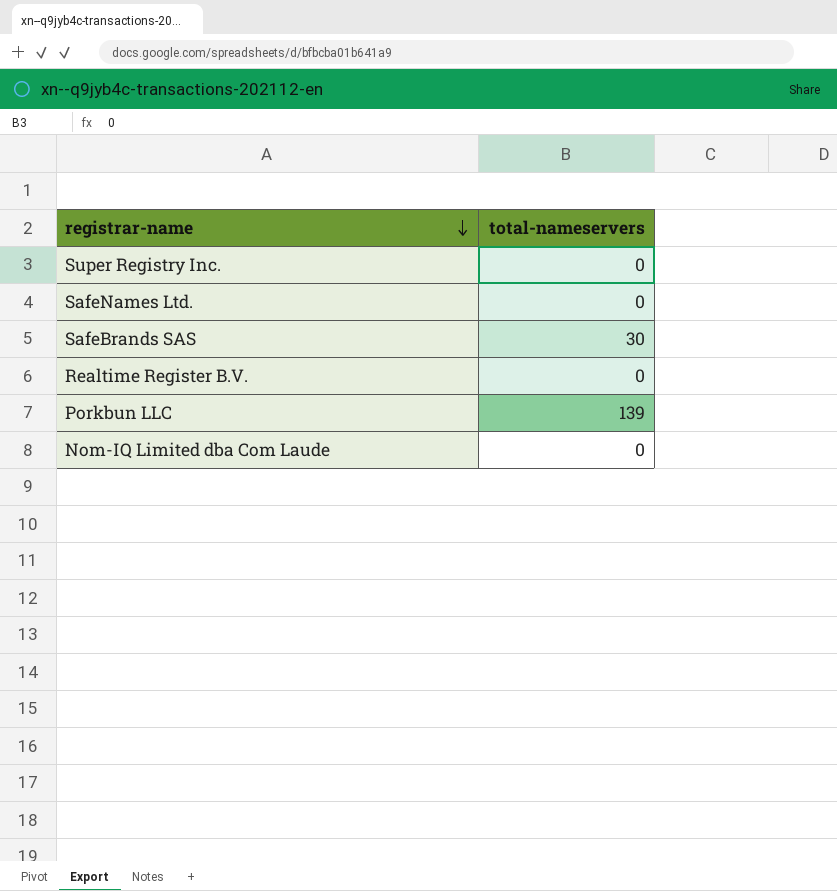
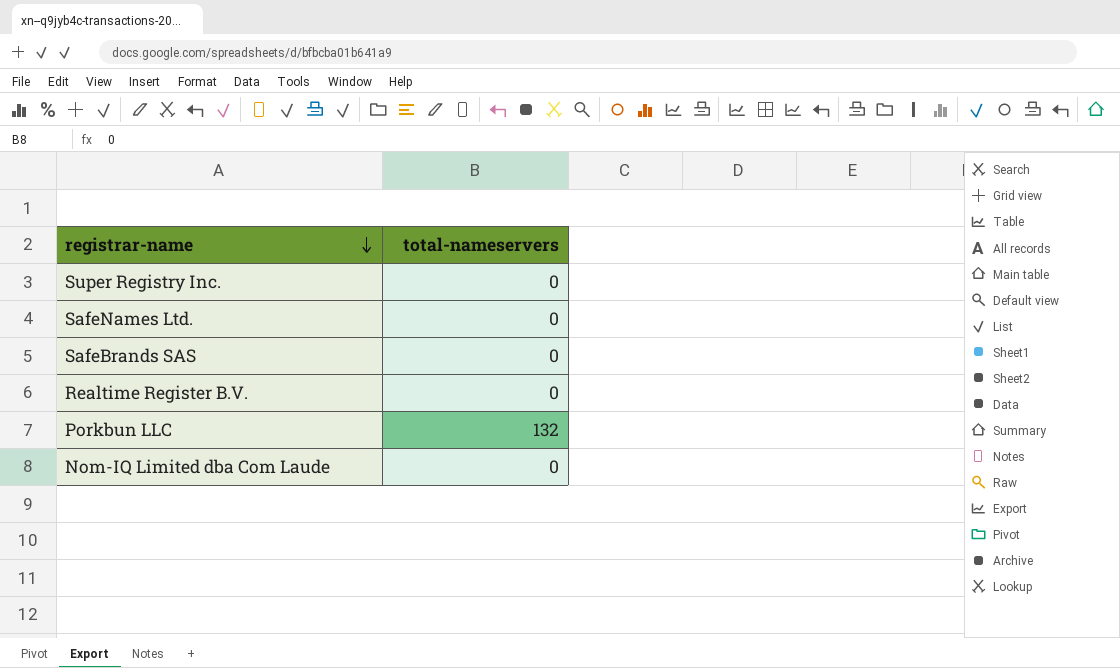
SafeBrands SAS | total-nameservers: 30 -> 0
Porkbun LLC | total-nameservers: 139 -> 132

